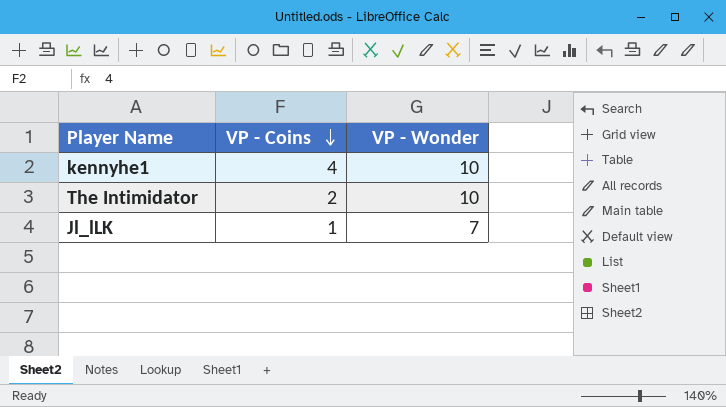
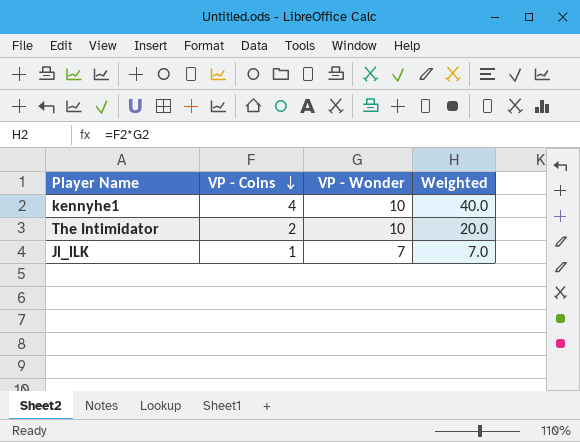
column Weighted | formula: none -> [VP - Coins] * [VP - Wonder]

